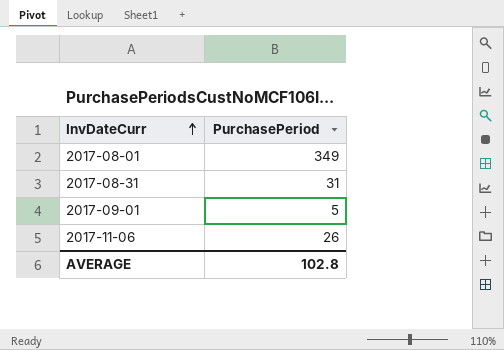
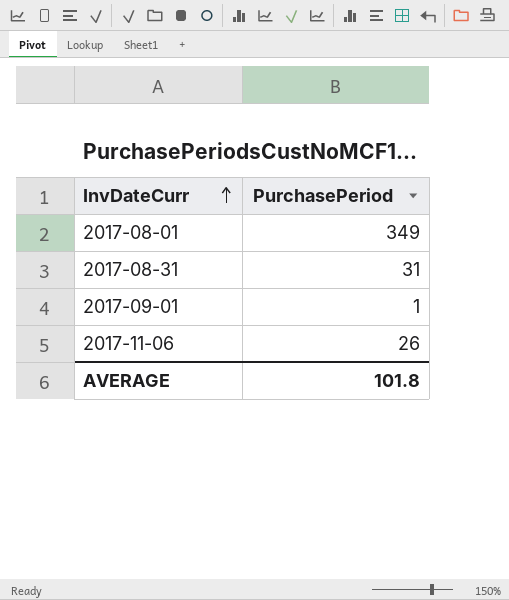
2017-09-01 | PurchasePeriod: 5 -> 1
AVERAGE | PurchasePeriod: 102.8 -> 101.8

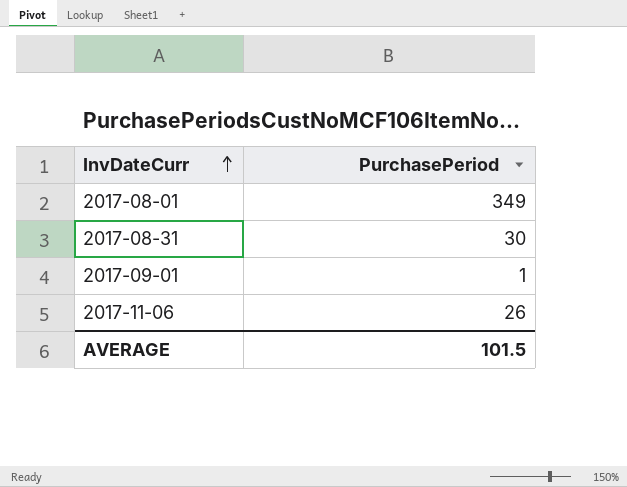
2017-08-31 | PurchasePeriod: 31 -> 30
AVERAGE | PurchasePeriod: 101.8 -> 101.5

